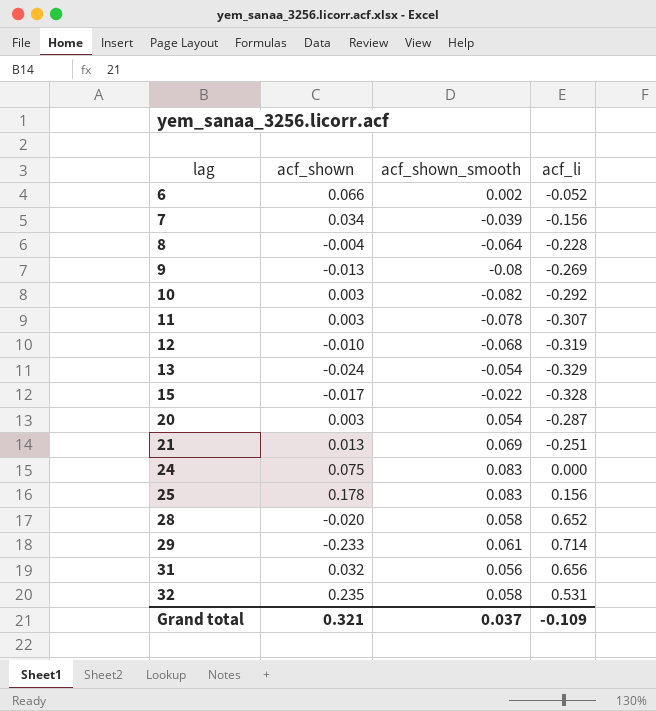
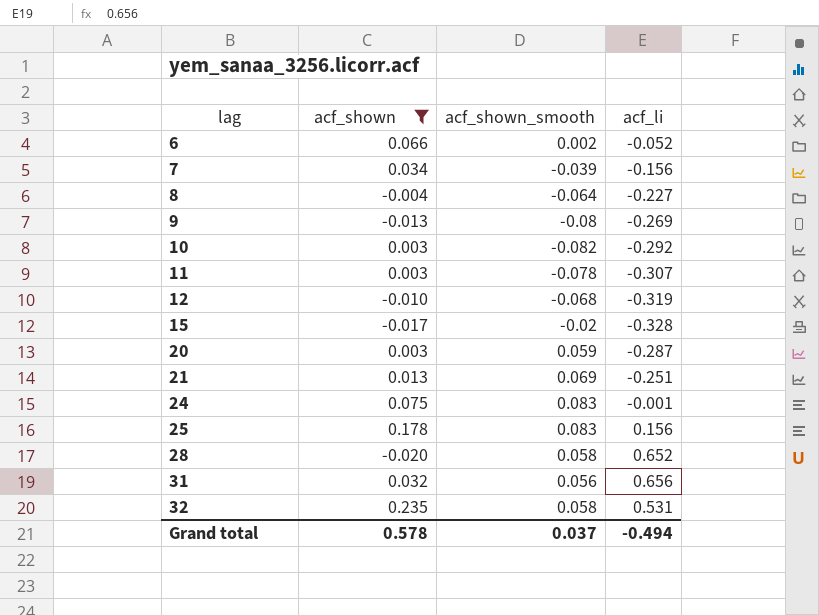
filter: none -> acf_shown >= -0.020
8 | acf_li: -0.228 -> -0.227
15 | acf_shown_smooth: -0.022 -> -0.02
20 | acf_shown_smooth: 0.054 -> 0.059
24 | acf_li: 0.000 -> -0.001
Grand total | acf_shown: 0.321 -> 0.578
Grand total | acf_li: -0.109 -> -0.494

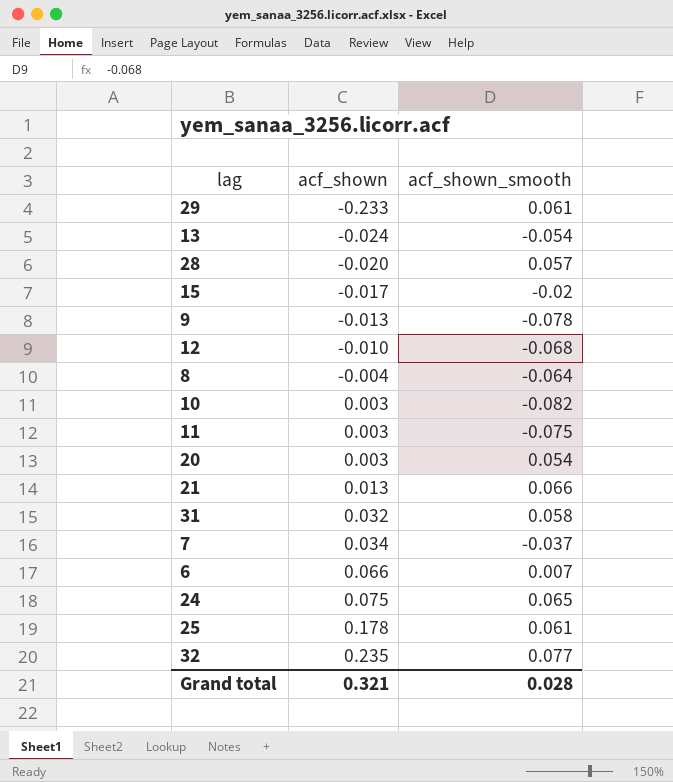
filter: acf_shown >= -0.020 -> none
row order: lag ascending -> acf_shown ascending
column acf_li | position: 4 -> none
28 | acf_shown_smooth: 0.058 -> 0.057
9 | acf_shown_smooth: -0.08 -> -0.078
11 | acf_shown_smooth: -0.078 -> -0.075
20 | acf_shown_smooth: 0.059 -> 0.054
21 | acf_shown_smooth: 0.069 -> 0.066
31 | acf_shown_smooth: 0.056 -> 0.058
7 | acf_shown_smooth: -0.039 -> -0.037
6 | acf_shown_smooth: 0.002 -> 0.007
24 | acf_shown_smooth: 0.083 -> 0.065
25 | acf_shown_smooth: 0.083 -> 0.061
32 | acf_shown_smooth: 0.058 -> 0.077
Grand total | acf_shown: 0.578 -> 0.321
Grand total | acf_shown_smooth: 0.037 -> 0.028

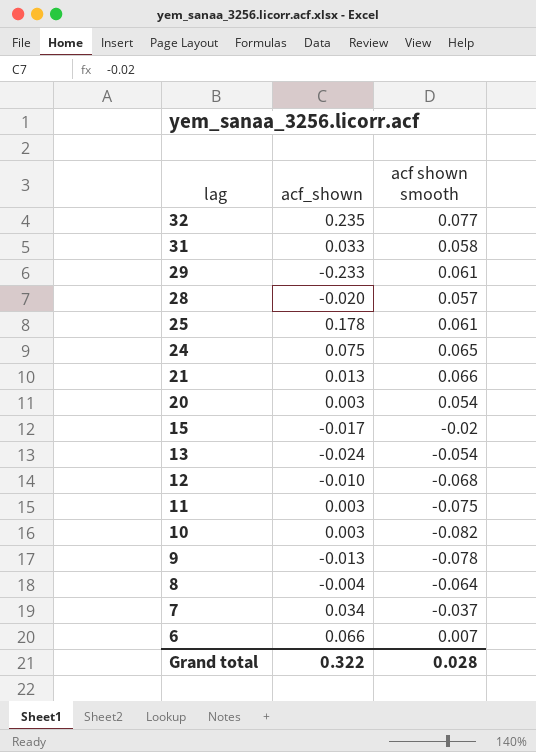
row order: acf_shown ascending -> lag descending
column name: acf_shown_smooth -> acf shown smooth
31 | acf_shown: 0.032 -> 0.033
Grand total | acf_shown: 0.321 -> 0.322

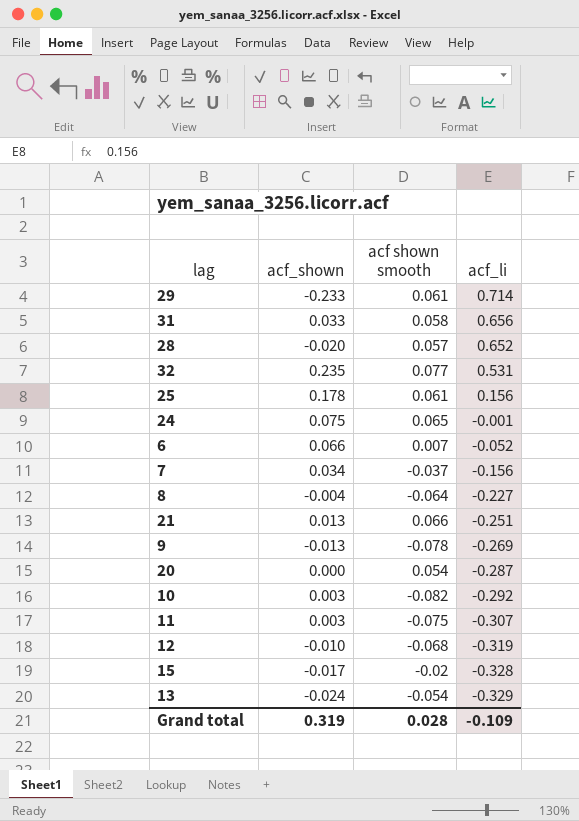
row order: lag descending -> acf_li descending
column acf_li | position: none -> 4
20 | acf_shown: 0.003 -> 0.000
Grand total | acf_shown: 0.322 -> 0.319

